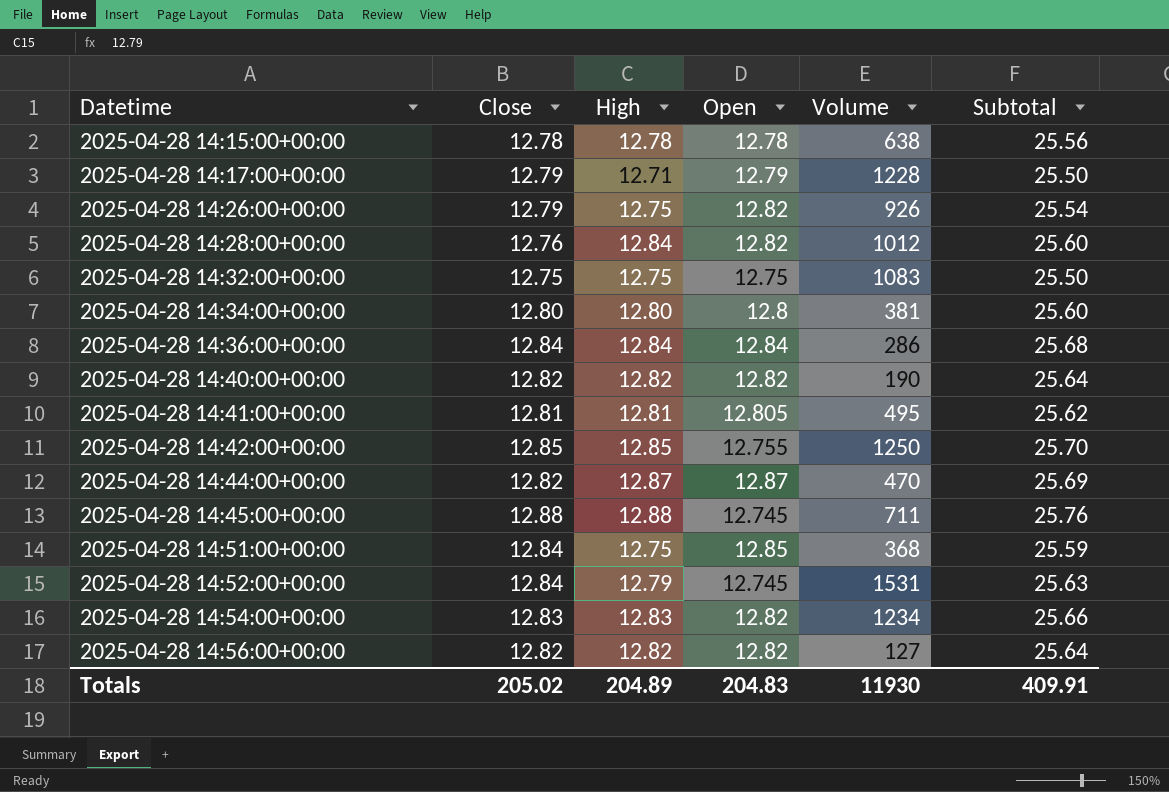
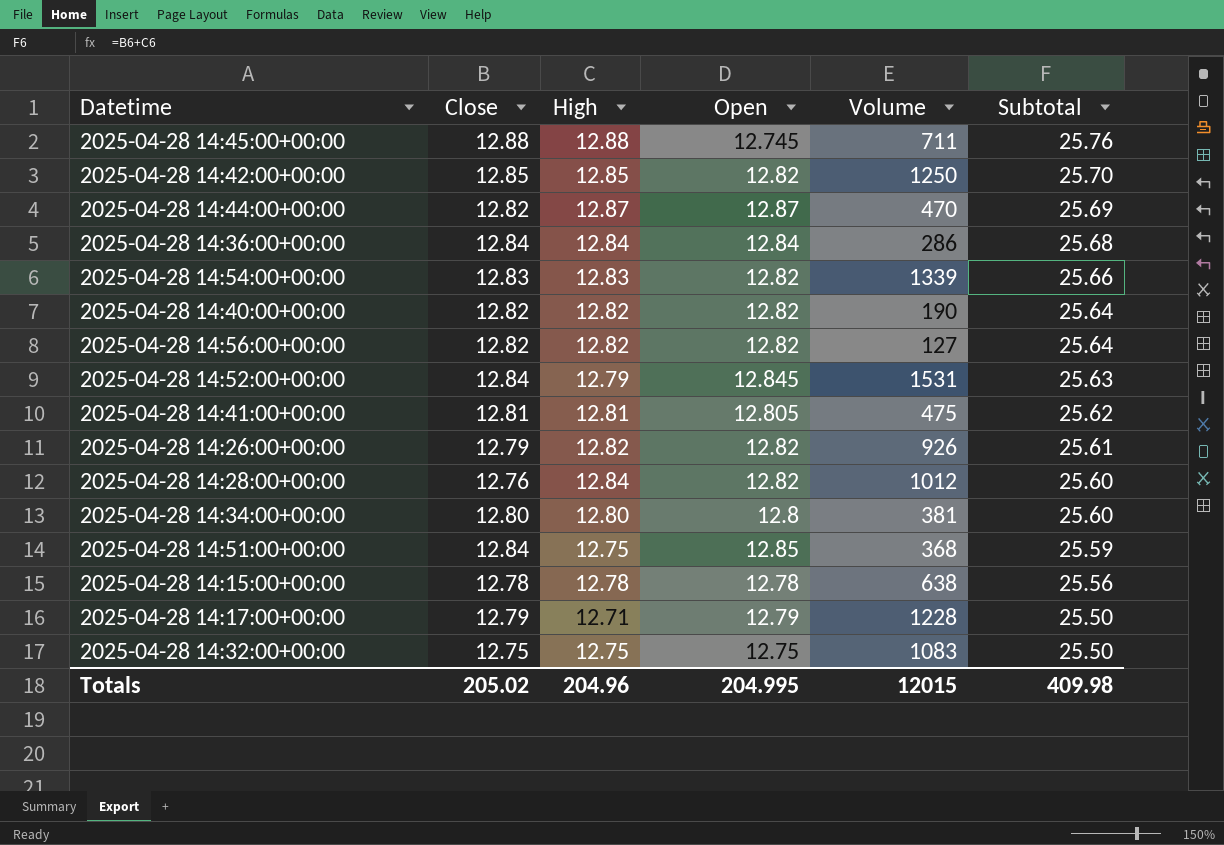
row order: Datetime ascending -> Subtotal descending
2025-04-28 14:42:00+00:00 | Open: 12.755 -> 12.82
2025-04-28 14:54:00+00:00 | Volume: 1234 -> 1339
2025-04-28 14:52:00+00:00 | Open: 12.745 -> 12.845
2025-04-28 14:41:00+00:00 | Volume: 495 -> 475
2025-04-28 14:26:00+00:00 | High: 12.75 -> 12.82
2025-04-28 14:26:00+00:00 | Subtotal: 25.54 -> 25.61
Totals | High: 204.89 -> 204.96
Totals | Open: 204.83 -> 204.995
Totals | Volume: 11930 -> 12015
Totals | Subtotal: 409.91 -> 409.98

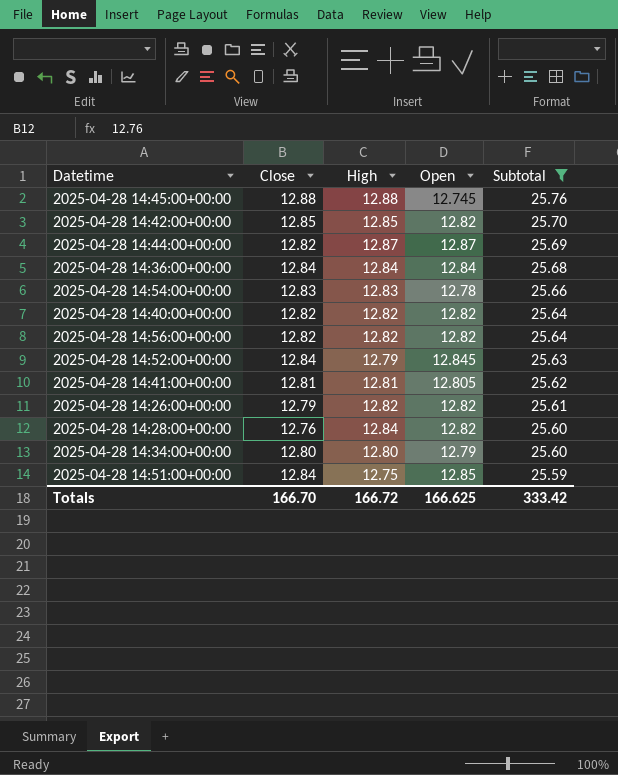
filter: none -> Subtotal >= 25.59
column Volume | position: 5 -> none
2025-04-28 14:54:00+00:00 | Open: 12.82 -> 12.78
2025-04-28 14:34:00+00:00 | Open: 12.8 -> 12.79
Totals | Close: 205.02 -> 166.70
Totals | High: 204.96 -> 166.72
Totals | Open: 204.995 -> 166.625
Totals | Subtotal: 409.98 -> 333.42

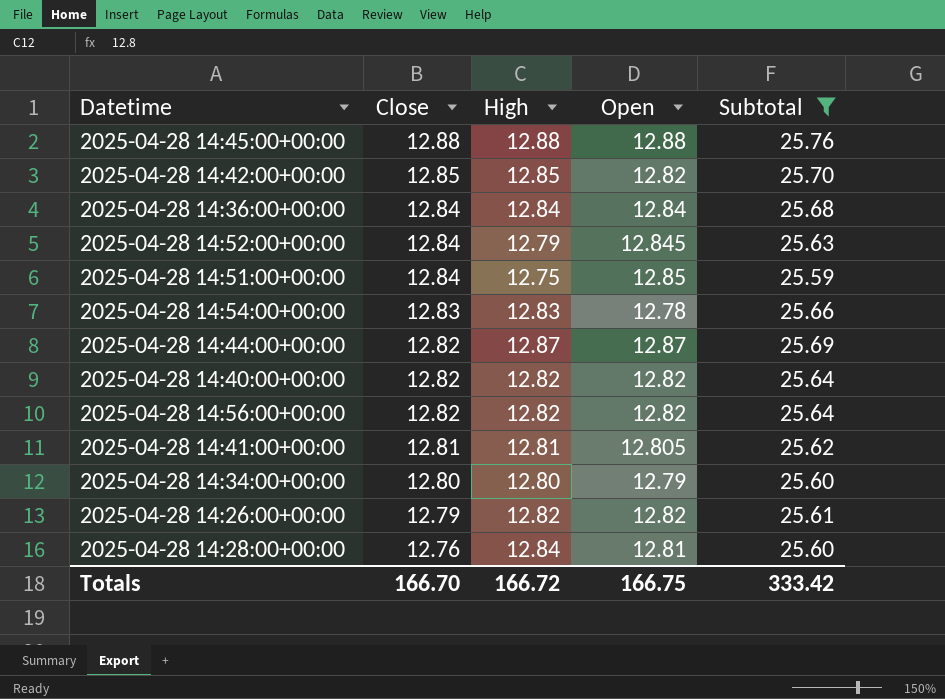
row order: Subtotal descending -> Close descending
2025-04-28 14:45:00+00:00 | Open: 12.745 -> 12.88
2025-04-28 14:28:00+00:00 | Open: 12.82 -> 12.81
Totals | Open: 166.625 -> 166.75

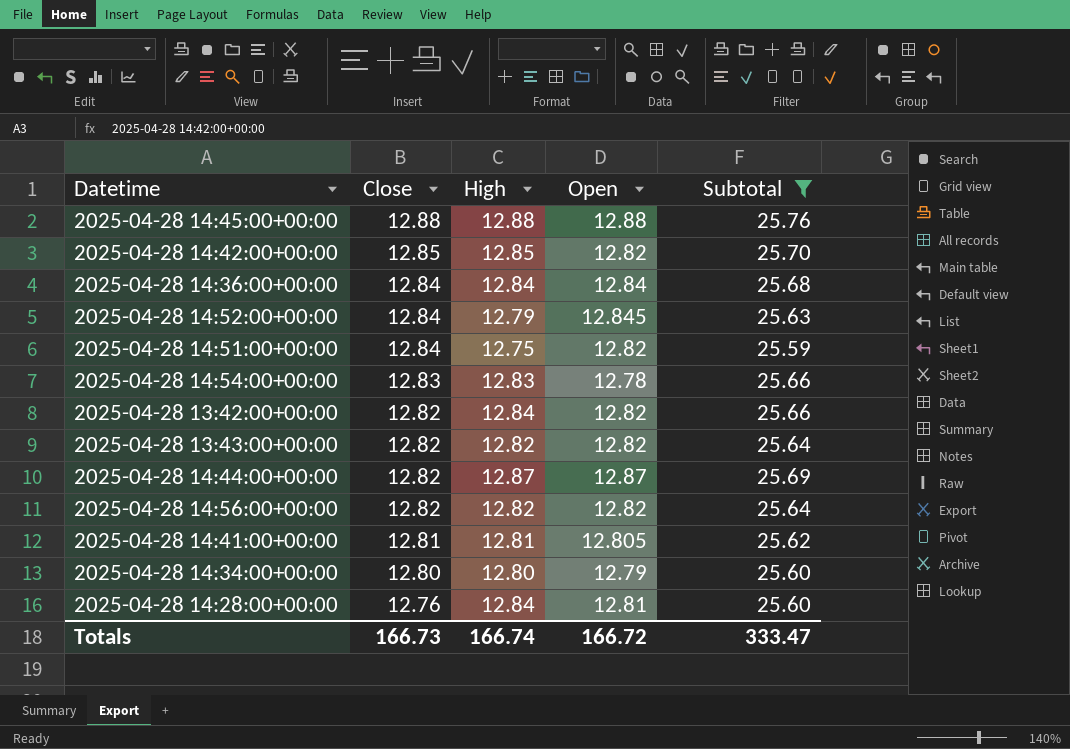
row 2025-04-28 14:40:00+00:00: 12.82 | 12.82 | 12.82 | 25.64 -> none
row 2025-04-28 14:26:00+00:00: 12.79 | 12.82 | 12.82 | 25.61 -> none
2025-04-28 14:51:00+00:00 | Open: 12.85 -> 12.82
row 2025-04-28 13:42:00+00:00: none -> 12.82 | 12.84 | 12.82 | 25.66
row 2025-04-28 13:43:00+00:00: none -> 12.82 | 12.82 | 12.82 | 25.64
Totals | Close: 166.70 -> 166.73
Totals | High: 166.72 -> 166.74
Totals | Open: 166.75 -> 166.72
Totals | Subtotal: 333.42 -> 333.47

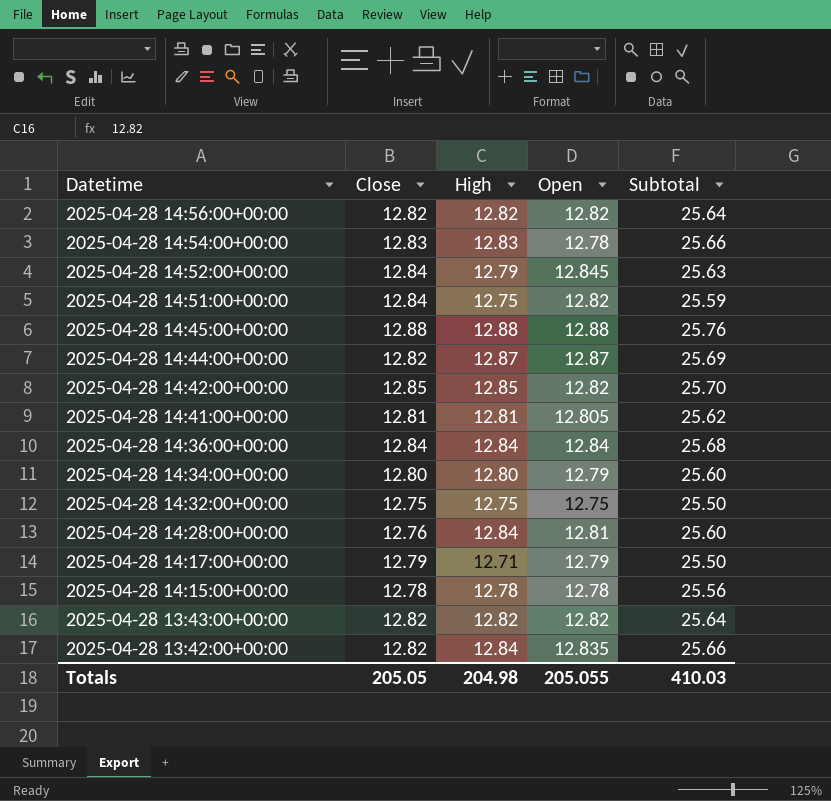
filter: Subtotal >= 25.59 -> none
row order: Close descending -> Datetime descending
2025-04-28 13:42:00+00:00 | Open: 12.82 -> 12.835
Totals | Close: 166.73 -> 205.05
Totals | High: 166.74 -> 204.98
Totals | Open: 166.72 -> 205.055
Totals | Subtotal: 333.47 -> 410.03

